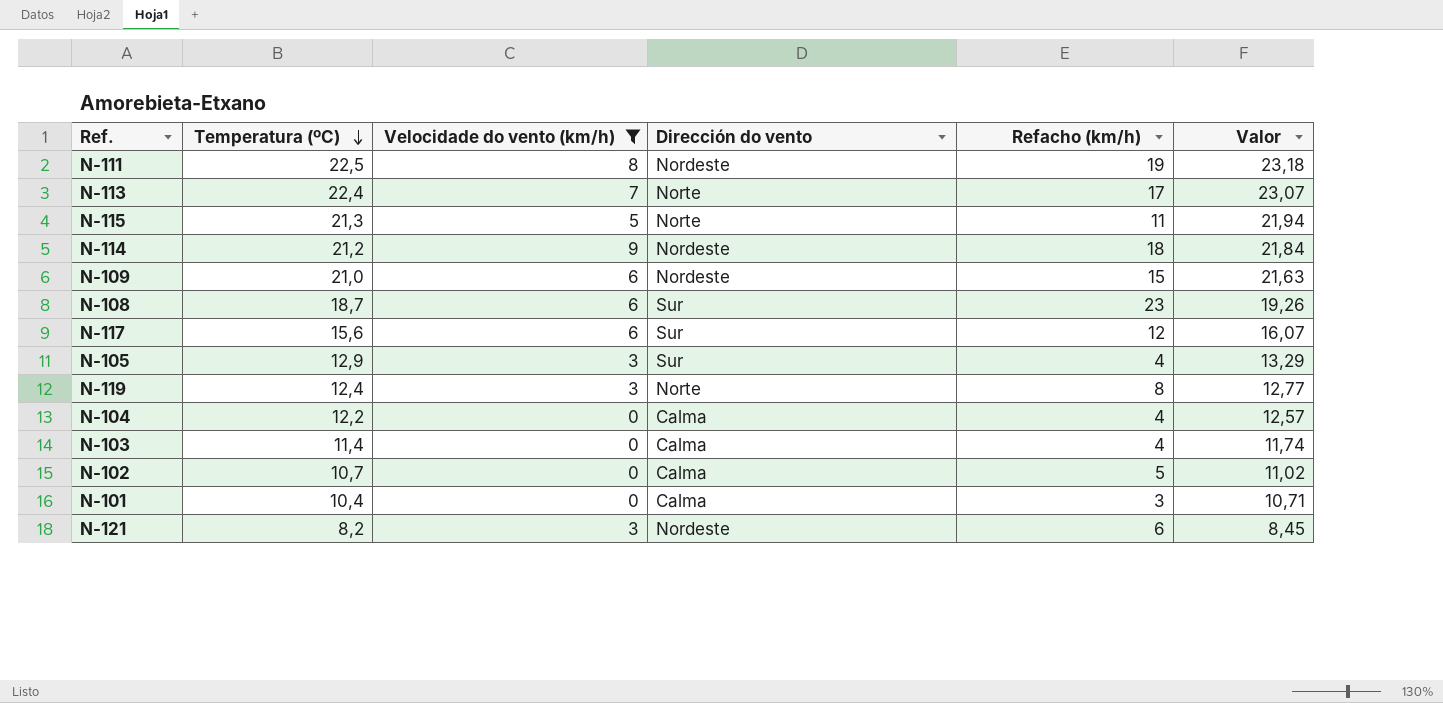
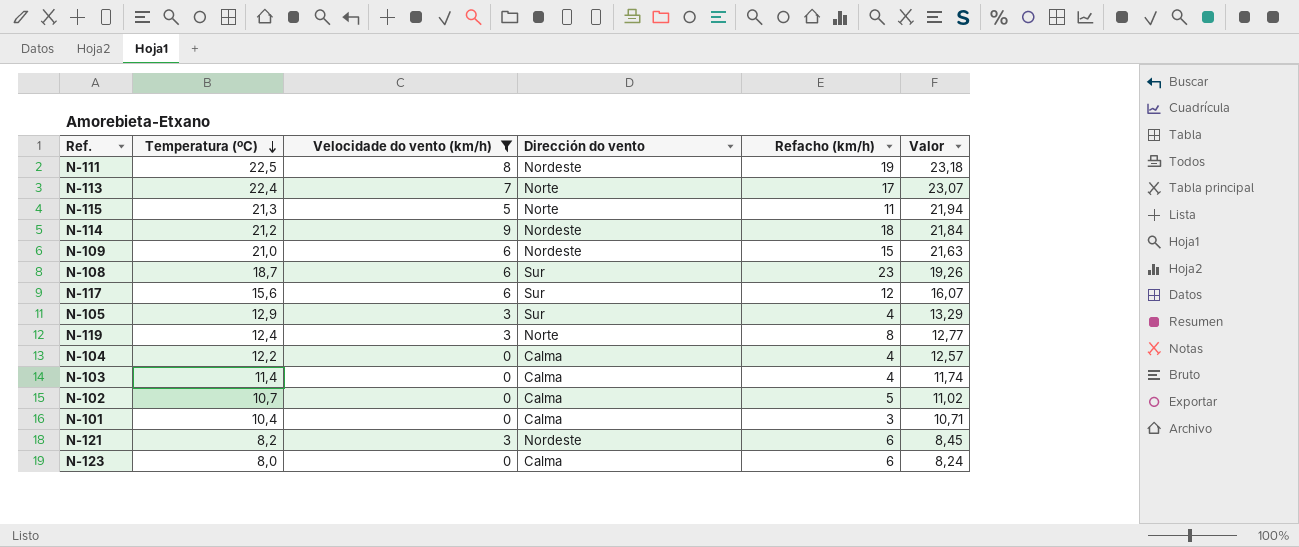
row N-123: none -> 8,0 | 0 | Calma | 6 | 8,24

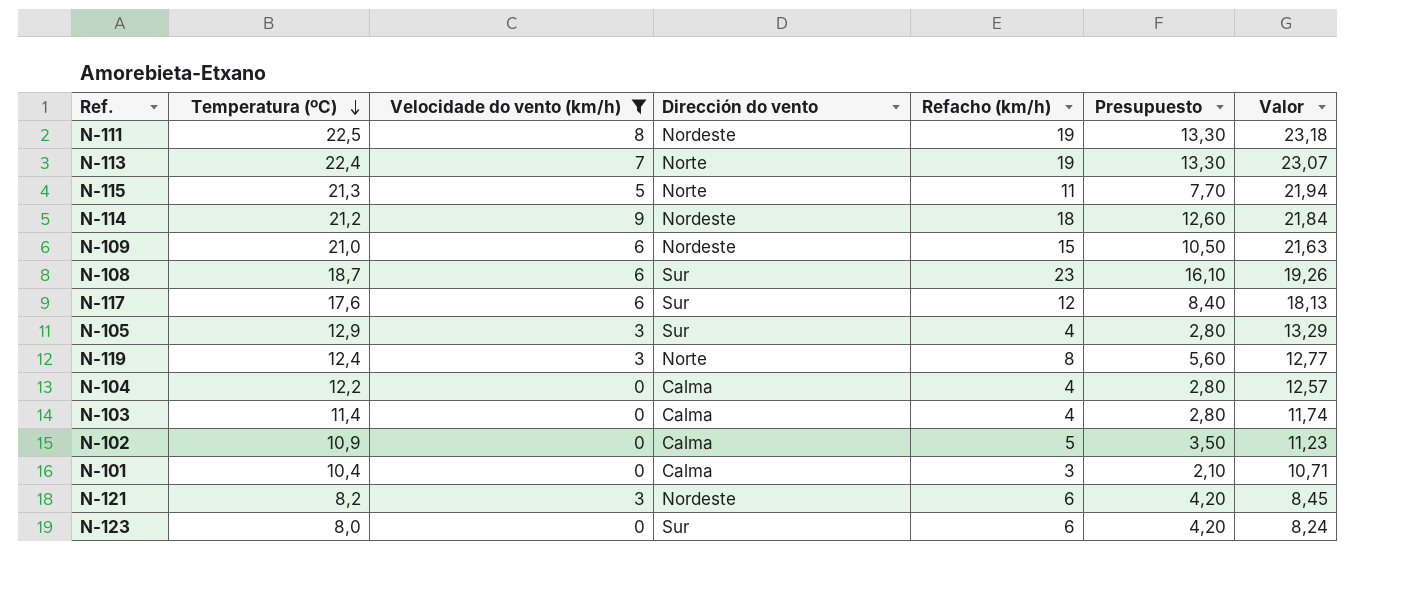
column Presupuesto | formula: none -> [Refacho (km/h)] * 0,7
N-113 | Refacho (km/h): 17 -> 19
N-117 | Temperatura (ºC): 15,6 -> 17,6
N-117 | Valor: 16,07 -> 18,13
N-102 | Temperatura (ºC): 10,7 -> 10,9
N-102 | Valor: 11,02 -> 11,23
N-123 | Dirección do vento: Calma -> Sur

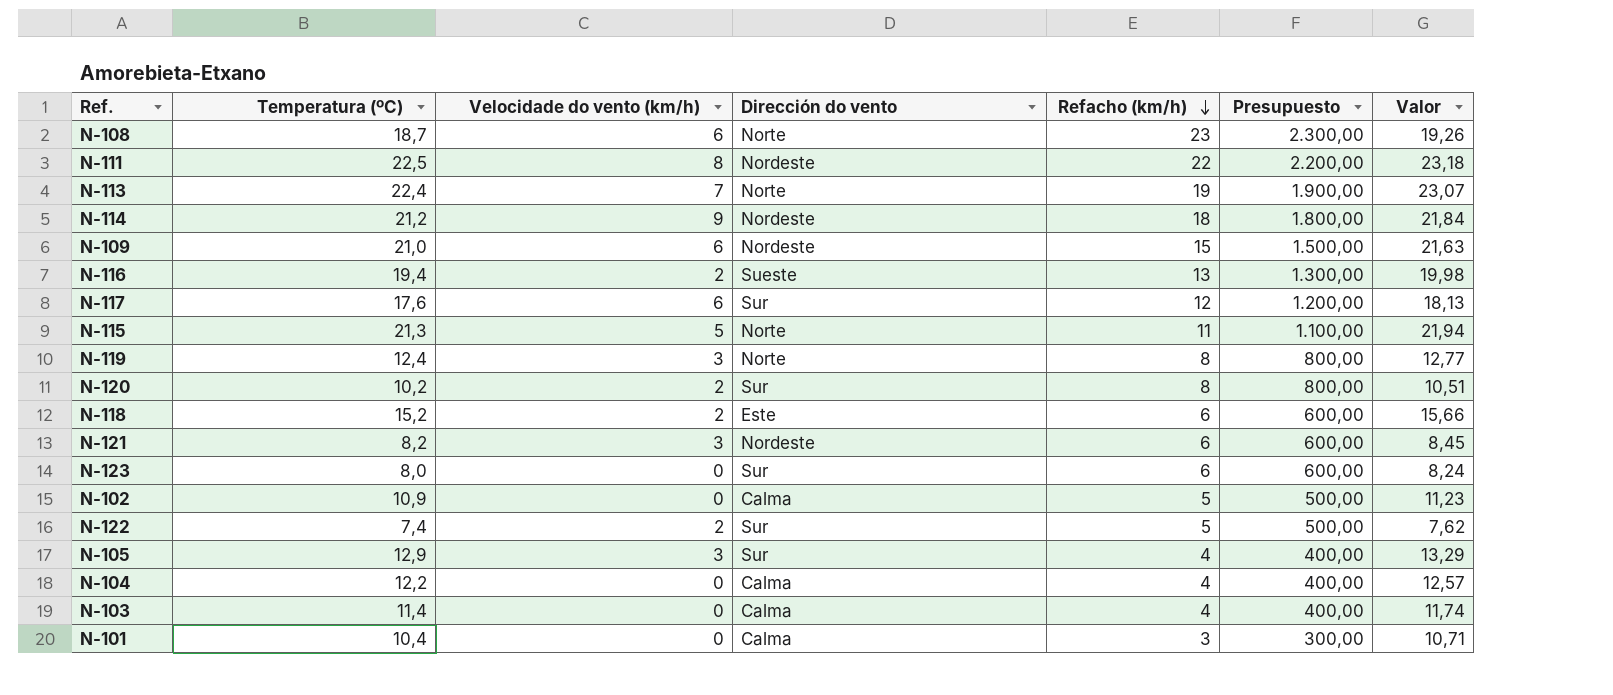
filter: Velocidade do vento (km/h) != 2 -> none
row order: Temperatura (ºC) descending -> Refacho (km/h) descending
column Presupuesto | formula: [Refacho (km/h)] * 0,7 -> [Refacho (km/h)] * 100
N-108 | Dirección do vento: Sur -> Norte
N-111 | Refacho (km/h): 19 -> 22

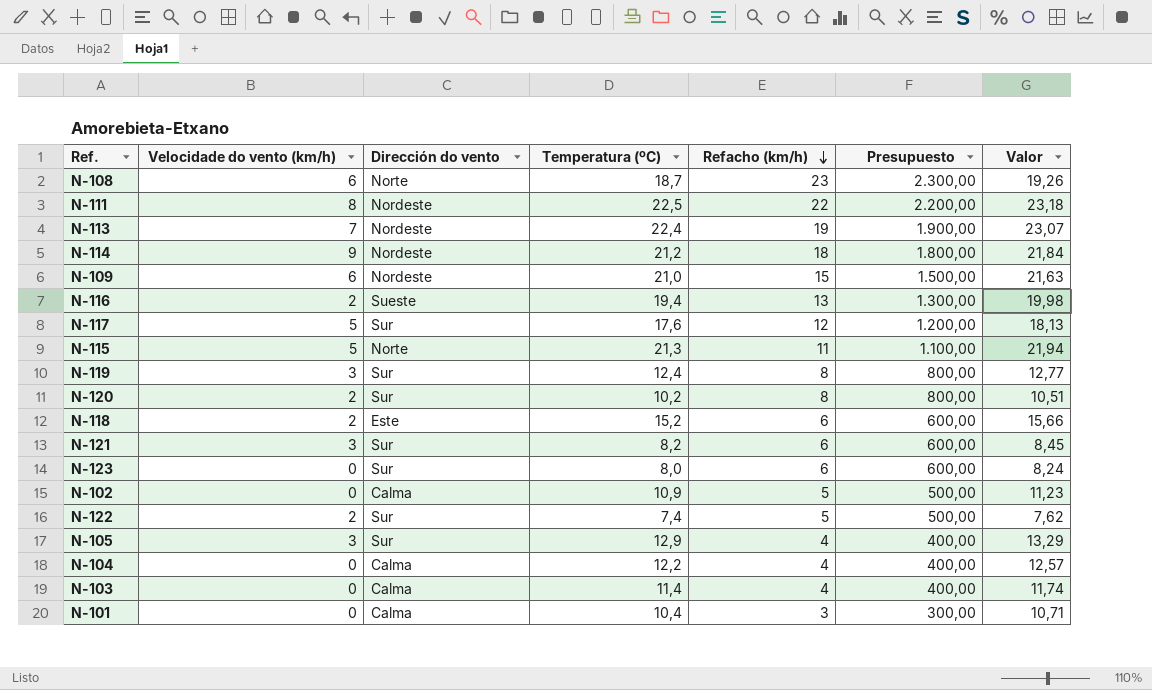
column Temperatura (ºC) | position: 2 -> 4
N-113 | Dirección do vento: Norte -> Nordeste
N-117 | Velocidade do vento (km/h): 6 -> 5
N-119 | Dirección do vento: Norte -> Sur
N-121 | Dirección do vento: Nordeste -> Sur

